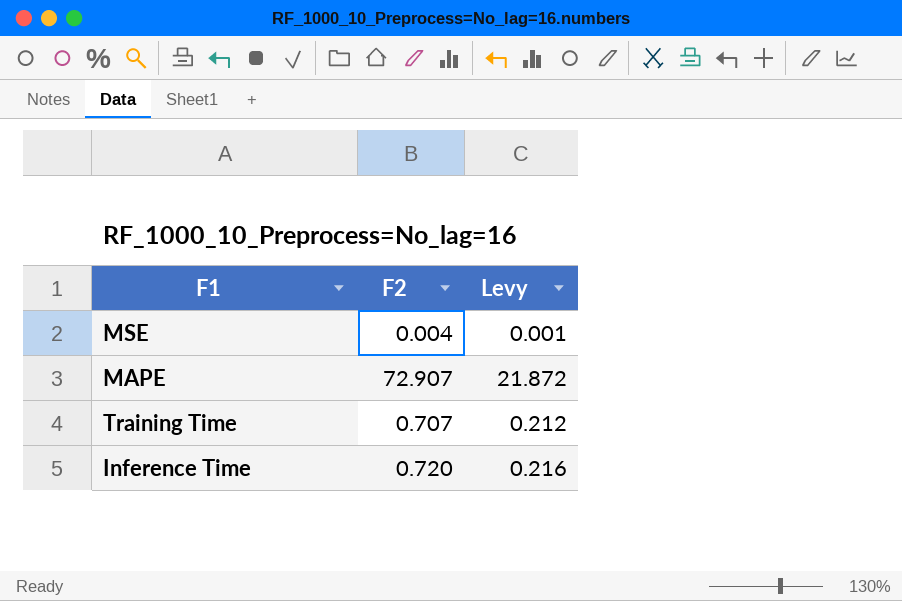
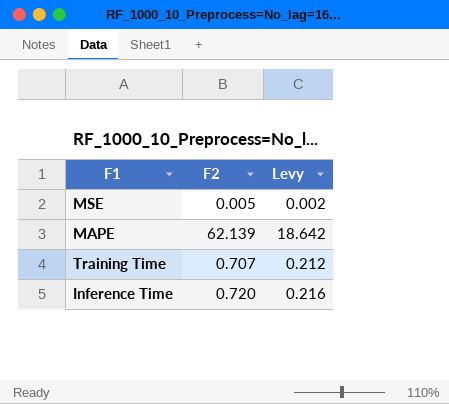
MSE | F2: 0.004 -> 0.005
MSE | Levy: 0.001 -> 0.002
MAPE | F2: 72.907 -> 62.139
MAPE | Levy: 21.872 -> 18.642

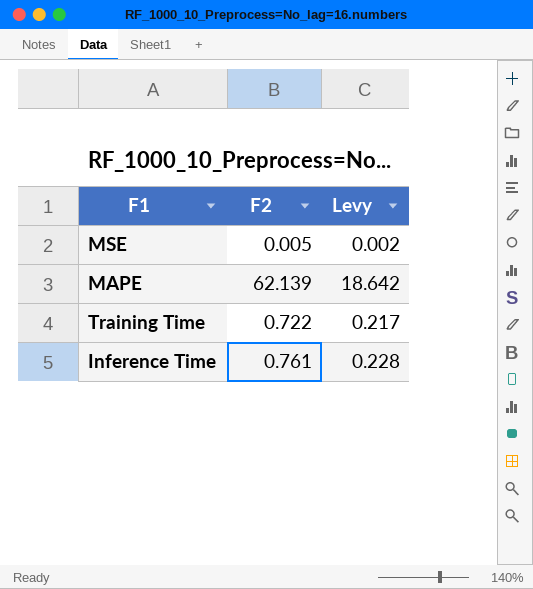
Training Time | F2: 0.707 -> 0.722
Training Time | Levy: 0.212 -> 0.217
Inference Time | F2: 0.720 -> 0.761
Inference Time | Levy: 0.216 -> 0.228

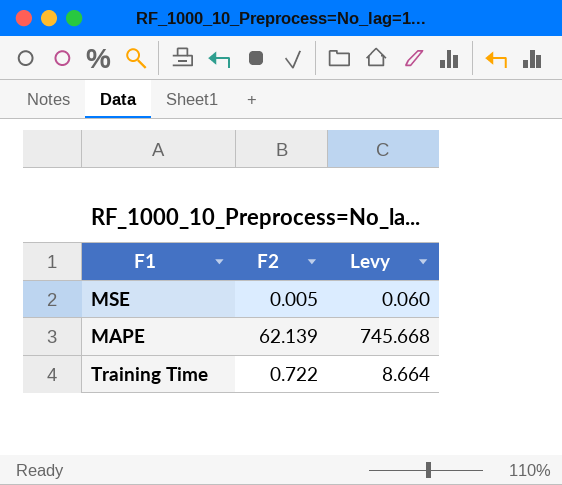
column Levy | formula: [F2] * 0.3 -> [F2] * 12
row Inference Time: 0.761 | 0.228 -> none

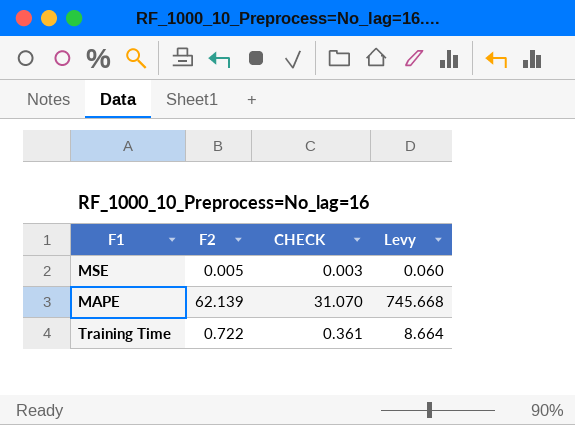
column CHECK | formula: none -> [F2] * 0.5

